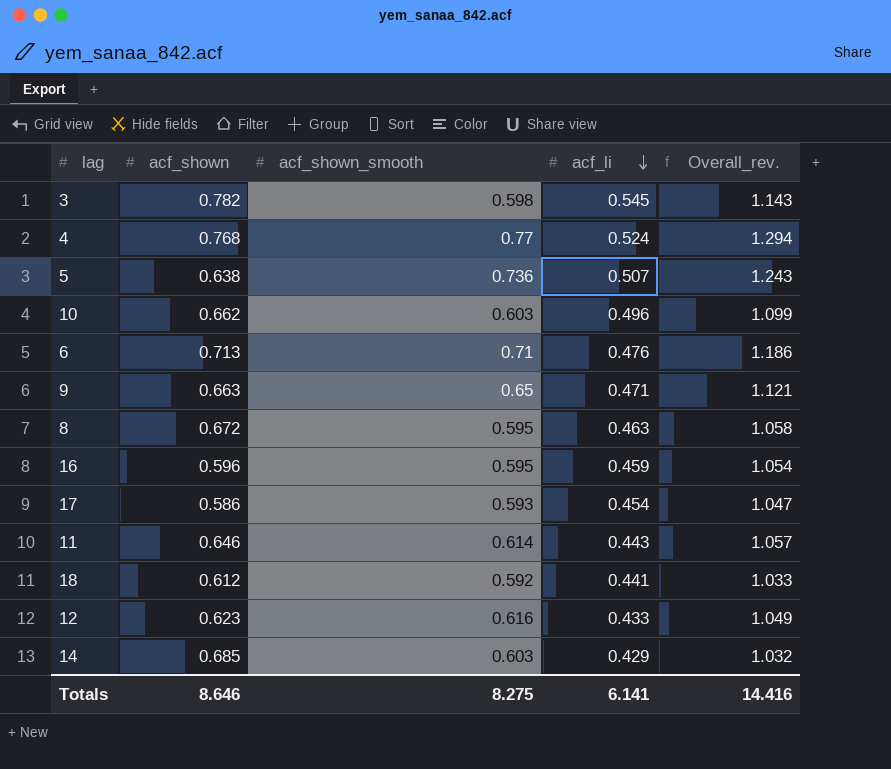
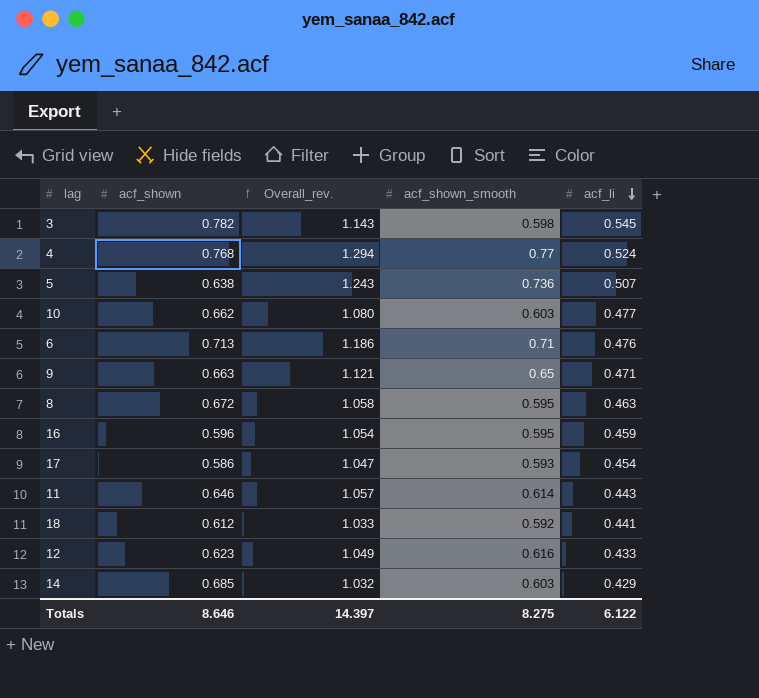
column Overall_rev. | position: 5 -> 3
10 | Overall_rev.: 1.099 -> 1.080
10 | acf_li: 0.496 -> 0.477
Totals | Overall_rev.: 14.416 -> 14.397
Totals | acf_li: 6.141 -> 6.122

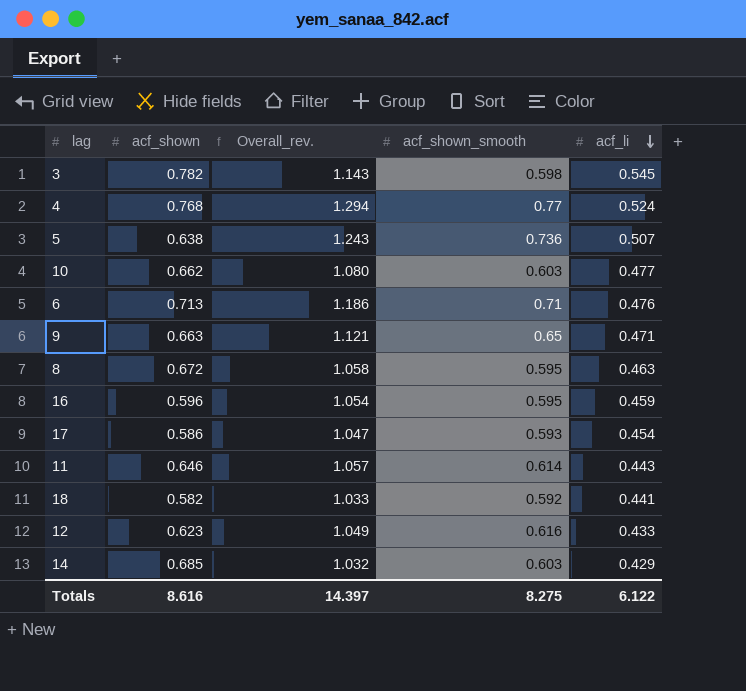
18 | acf_shown: 0.612 -> 0.582
Totals | acf_shown: 8.646 -> 8.616

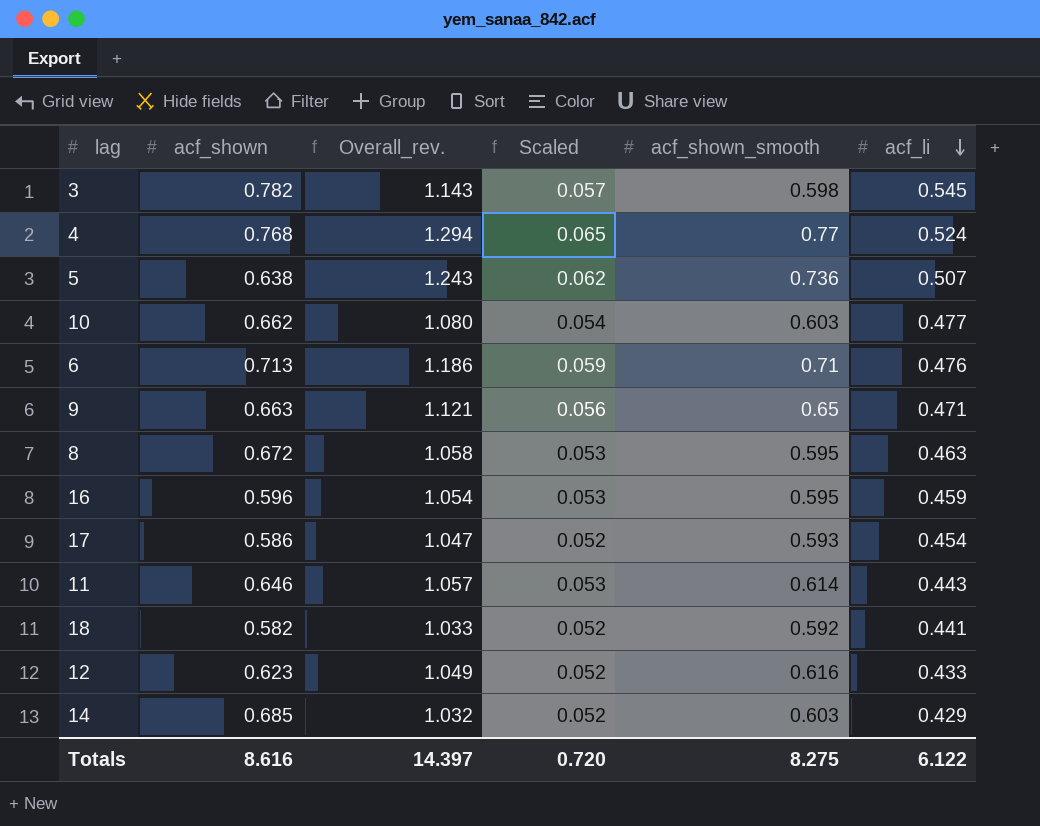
column Scaled | formula: none -> [Overall_rev.] * 0.05

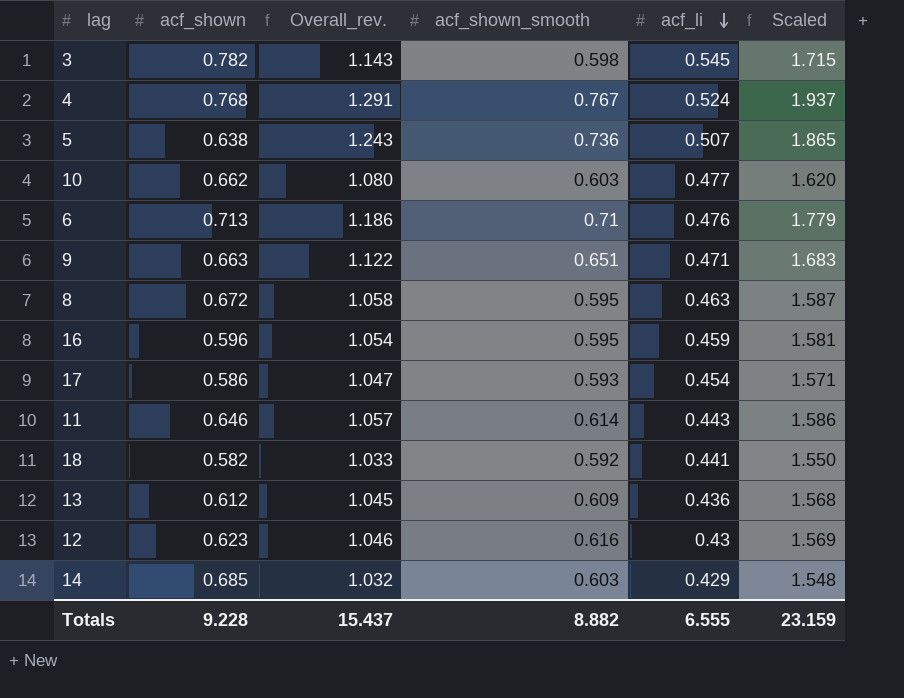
column Scaled | formula: [Overall_rev.] * 0.05 -> [Overall_rev.] * 1.5
column Scaled | position: 4 -> 6
4 | Overall_rev.: 1.294 -> 1.291
4 | acf_shown_smooth: 0.77 -> 0.767
9 | Overall_rev.: 1.121 -> 1.122
9 | acf_shown_smooth: 0.65 -> 0.651
row 13: none -> 0.612 | 1.045 | 0.609 | 0.436 | 1.568
12 | Overall_rev.: 1.049 -> 1.046
12 | acf_li: 0.433 -> 0.43
Totals | acf_shown: 8.616 -> 9.228
Totals | Overall_rev.: 14.397 -> 15.437
Totals | acf_shown_smooth: 8.275 -> 8.882
Totals | acf_li: 6.122 -> 6.555
Totals | Scaled: 0.720 -> 23.159

